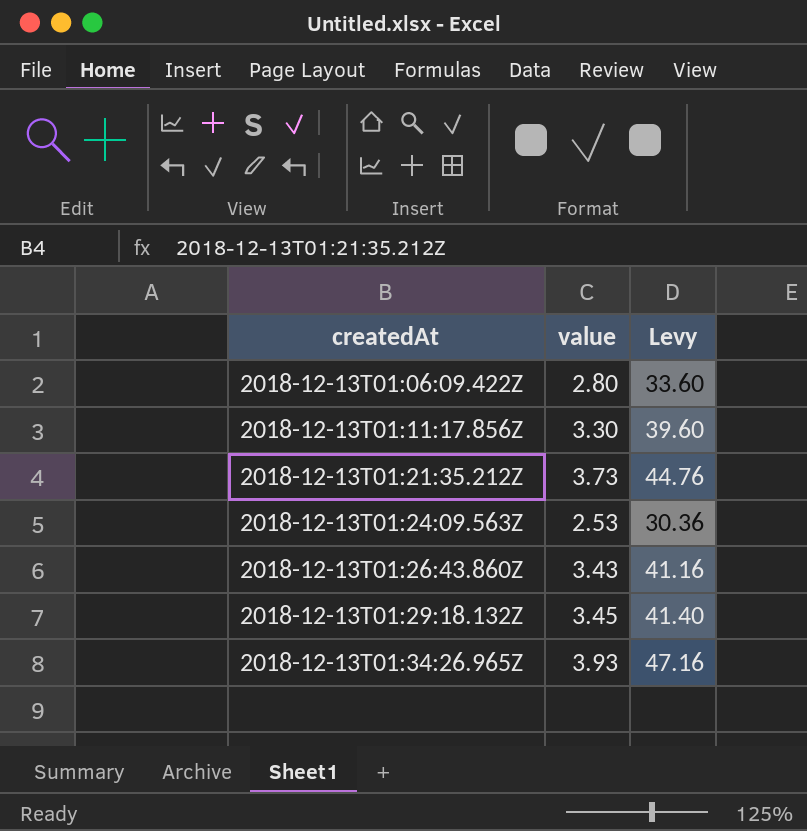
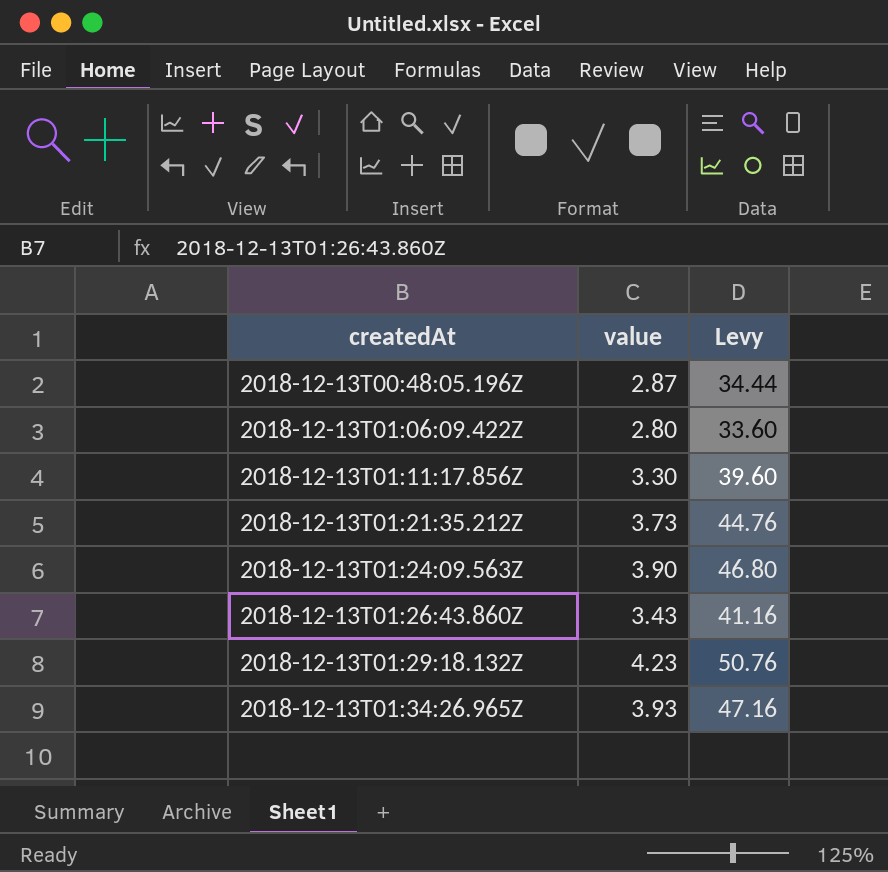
row 2018-12-13T00:48:05.196Z: none -> 2.87 | 34.44
2018-12-13T01:24:09.563Z | value: 2.53 -> 3.90
2018-12-13T01:24:09.563Z | Levy: 30.36 -> 46.80
2018-12-13T01:29:18.132Z | value: 3.45 -> 4.23
2018-12-13T01:29:18.132Z | Levy: 41.40 -> 50.76

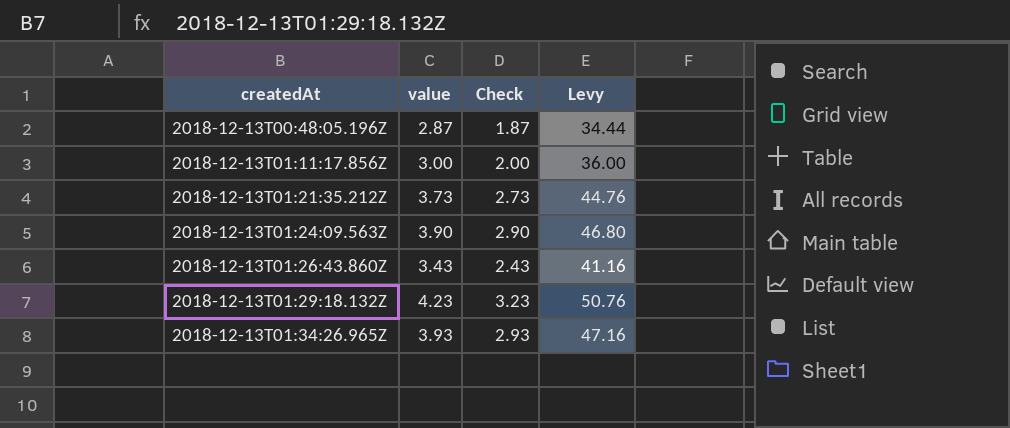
column Check | formula: none -> [value] - 1
row 2018-12-13T01:06:09.422Z: 2.80 | 33.60 -> none
2018-12-13T01:11:17.856Z | value: 3.30 -> 3.00
2018-12-13T01:11:17.856Z | Levy: 39.60 -> 36.00

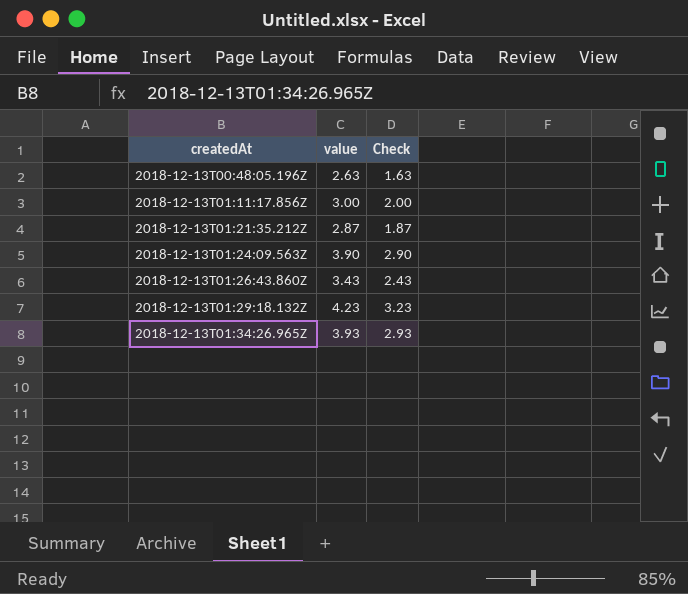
column Levy | formula: [value] * 12 -> none
2018-12-13T00:48:05.196Z | value: 2.87 -> 2.63
2018-12-13T00:48:05.196Z | Check: 1.87 -> 1.63
2018-12-13T01:21:35.212Z | value: 3.73 -> 2.87
2018-12-13T01:21:35.212Z | Check: 2.73 -> 1.87

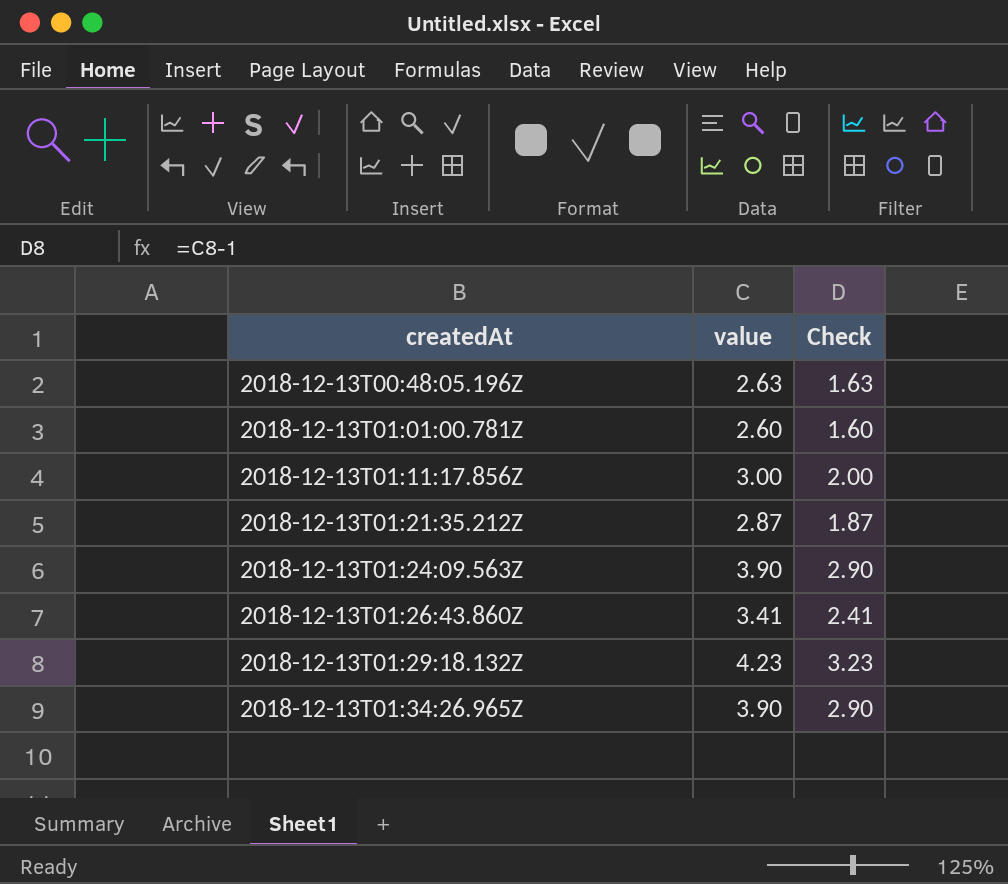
row 2018-12-13T01:01:00.781Z: none -> 2.60 | 1.60
2018-12-13T01:26:43.860Z | value: 3.43 -> 3.41
2018-12-13T01:26:43.860Z | Check: 2.43 -> 2.41
2018-12-13T01:34:26.965Z | value: 3.93 -> 3.90
2018-12-13T01:34:26.965Z | Check: 2.93 -> 2.90

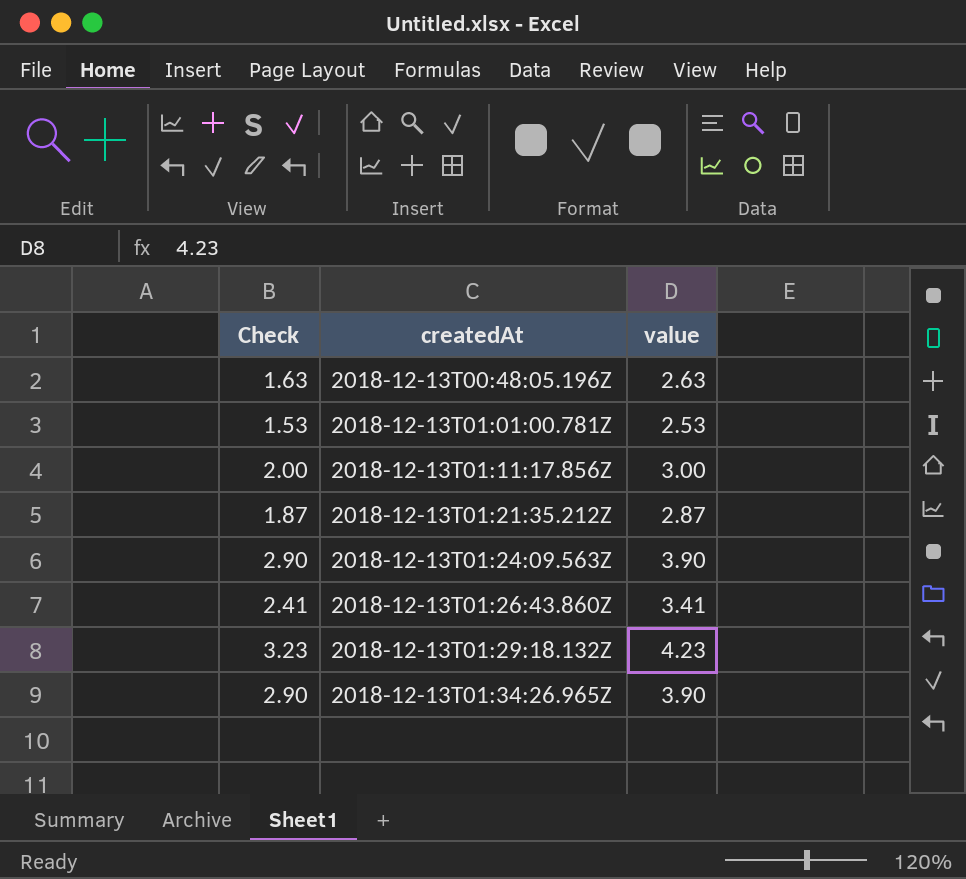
column Check | position: 3 -> 1
2018-12-13T01:01:00.781Z | Check: 1.60 -> 1.53
2018-12-13T01:01:00.781Z | value: 2.60 -> 2.53

